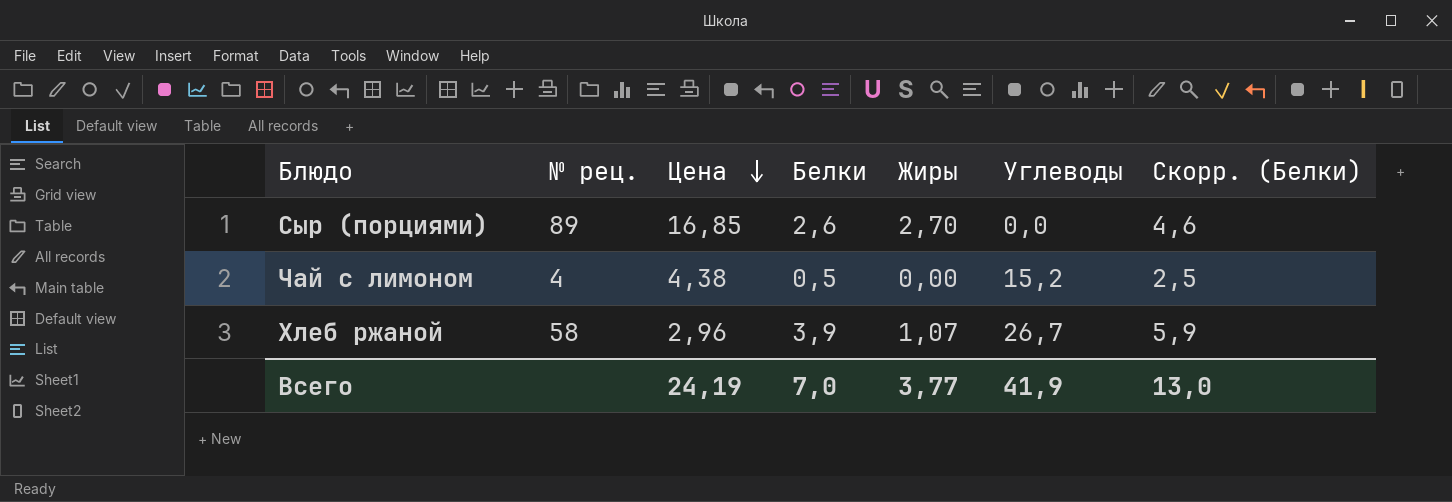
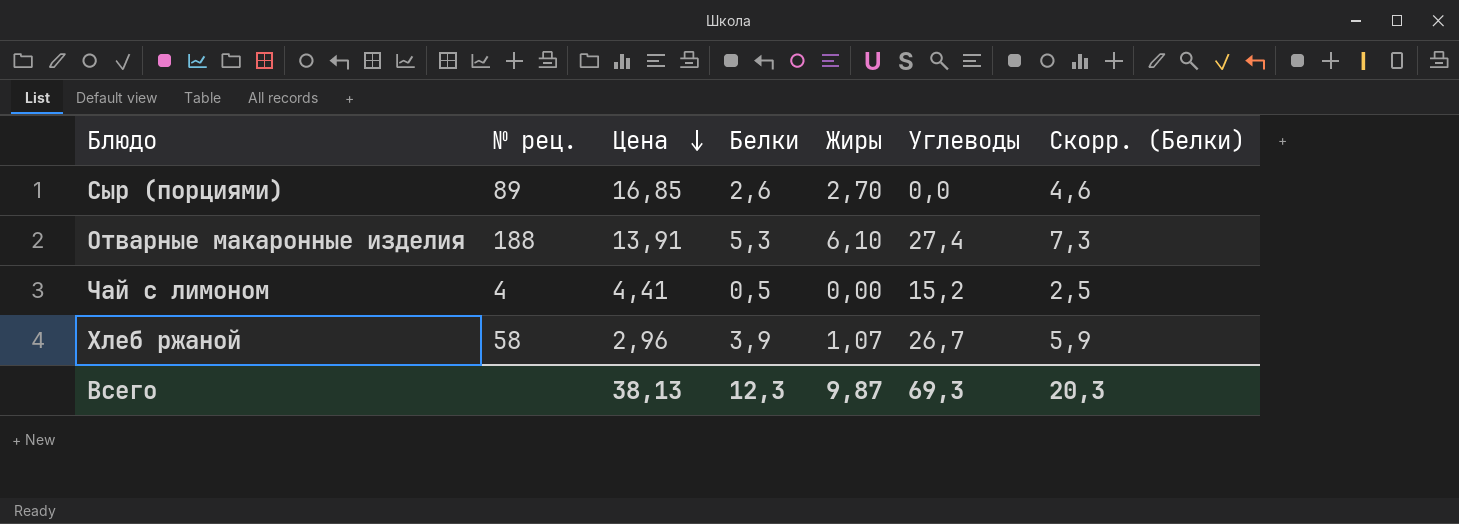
row Отварные макаронные изделия: none -> 188 | 13,91 | 5,3 | 6,10 | 27,4 | 7,3
Чай с лимоном | Цена: 4,38 -> 4,41
Всего | Цена: 24,19 -> 38,13
Всего | Белки: 7,0 -> 12,3
Всего | Жиры: 3,77 -> 9,87
Всего | Углеводы: 41,9 -> 69,3
Всего | Скорр. (Белки): 13,0 -> 20,3

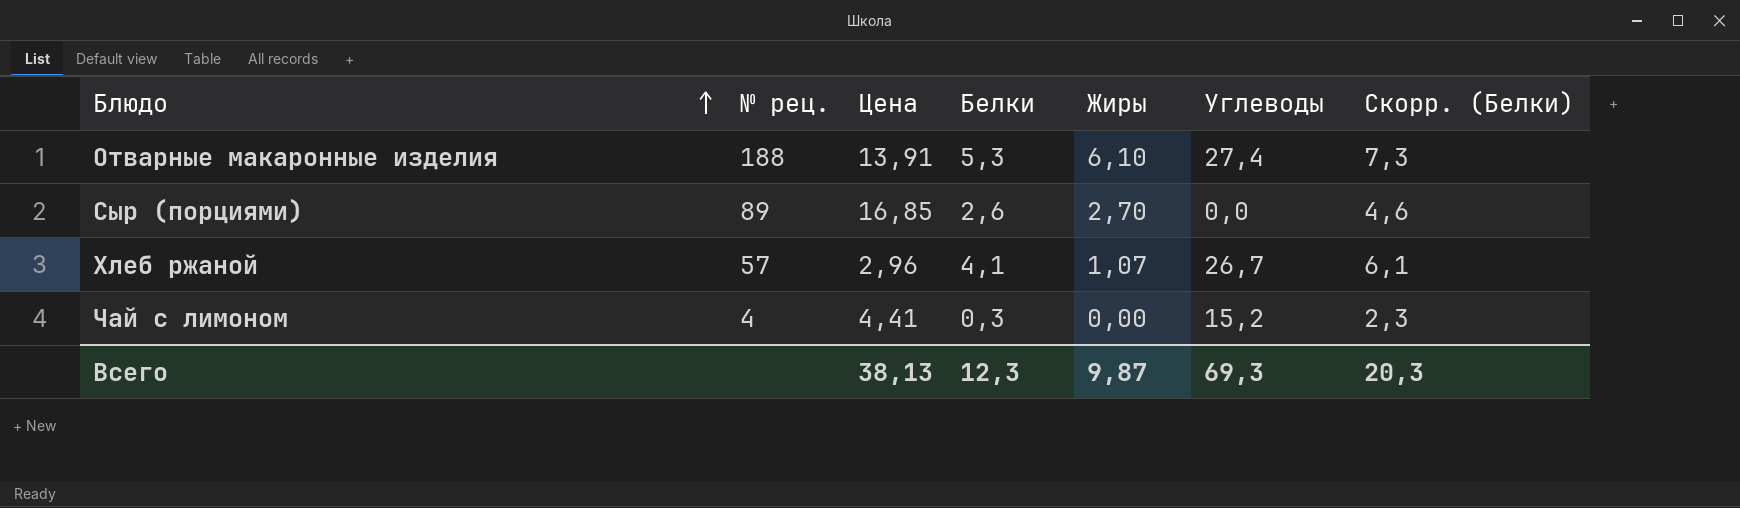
row order: Цена descending -> Блюдо ascending
Хлеб ржаной | № рец.: 58 -> 57
Хлеб ржаной | Белки: 3,9 -> 4,1
Хлеб ржаной | Скорр. (Белки): 5,9 -> 6,1
Чай с лимоном | Белки: 0,5 -> 0,3
Чай с лимоном | Скорр. (Белки): 2,5 -> 2,3

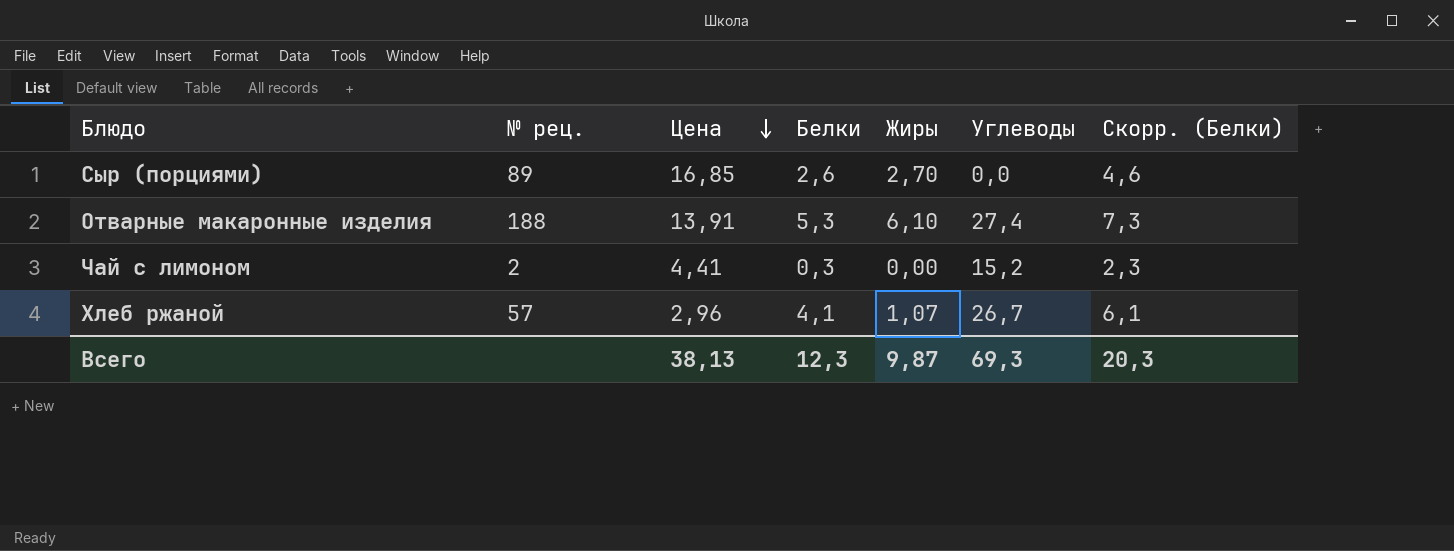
row order: Блюдо ascending -> Цена descending
Чай с лимоном | № рец.: 4 -> 2

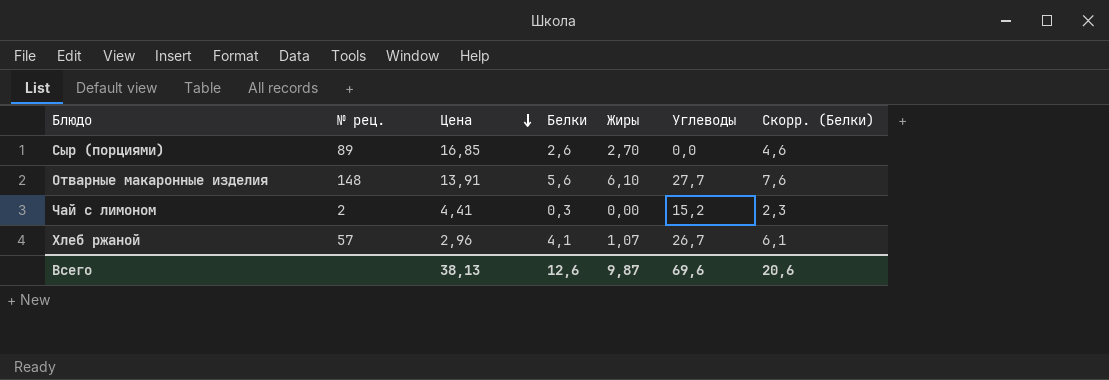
Отварные макаронные изделия | № рец.: 188 -> 148
Отварные макаронные изделия | Белки: 5,3 -> 5,6
Отварные макаронные изделия | Углеводы: 27,4 -> 27,7
Отварные макаронные изделия | Скорр. (Белки): 7,3 -> 7,6
Всего | Белки: 12,3 -> 12,6
Всего | Углеводы: 69,3 -> 69,6
Всего | Скорр. (Белки): 20,3 -> 20,6

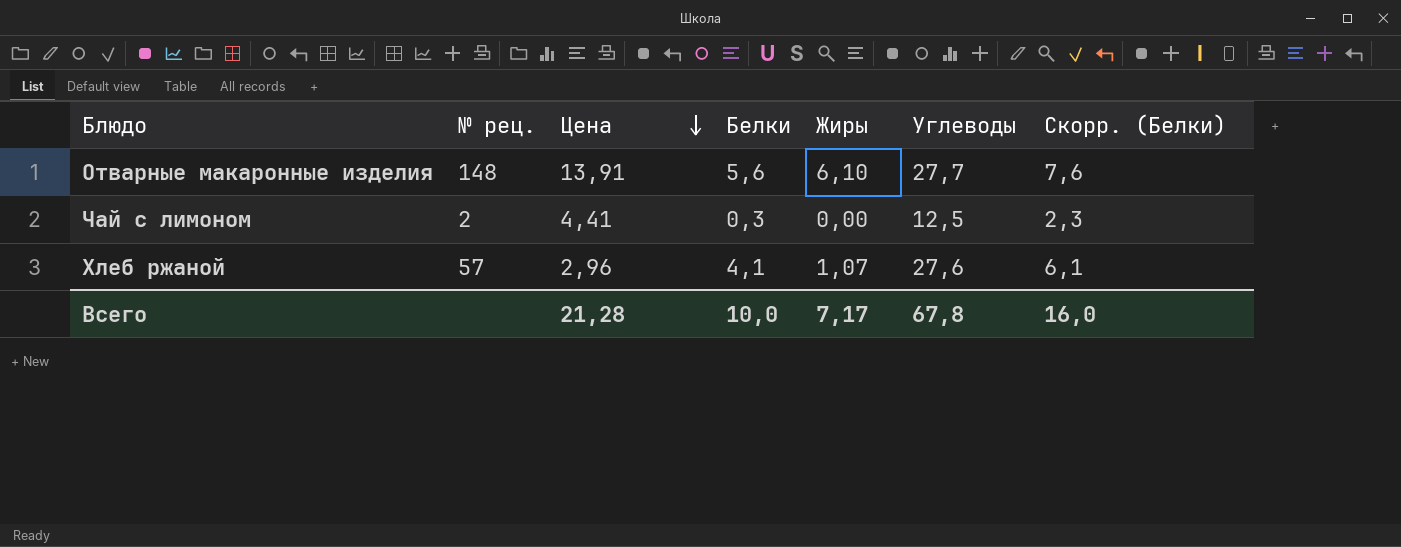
row Сыр (порциями): 89 | 16,85 | 2,6 | 2,70 | 0,0 | 4,6 -> none
Чай с лимоном | Углеводы: 15,2 -> 12,5
Хлеб ржаной | Углеводы: 26,7 -> 27,6
Всего | Цена: 38,13 -> 21,28
Всего | Белки: 12,6 -> 10,0
Всего | Жиры: 9,87 -> 7,17
Всего | Углеводы: 69,6 -> 67,8
Всего | Скорр. (Белки): 20,6 -> 16,0

